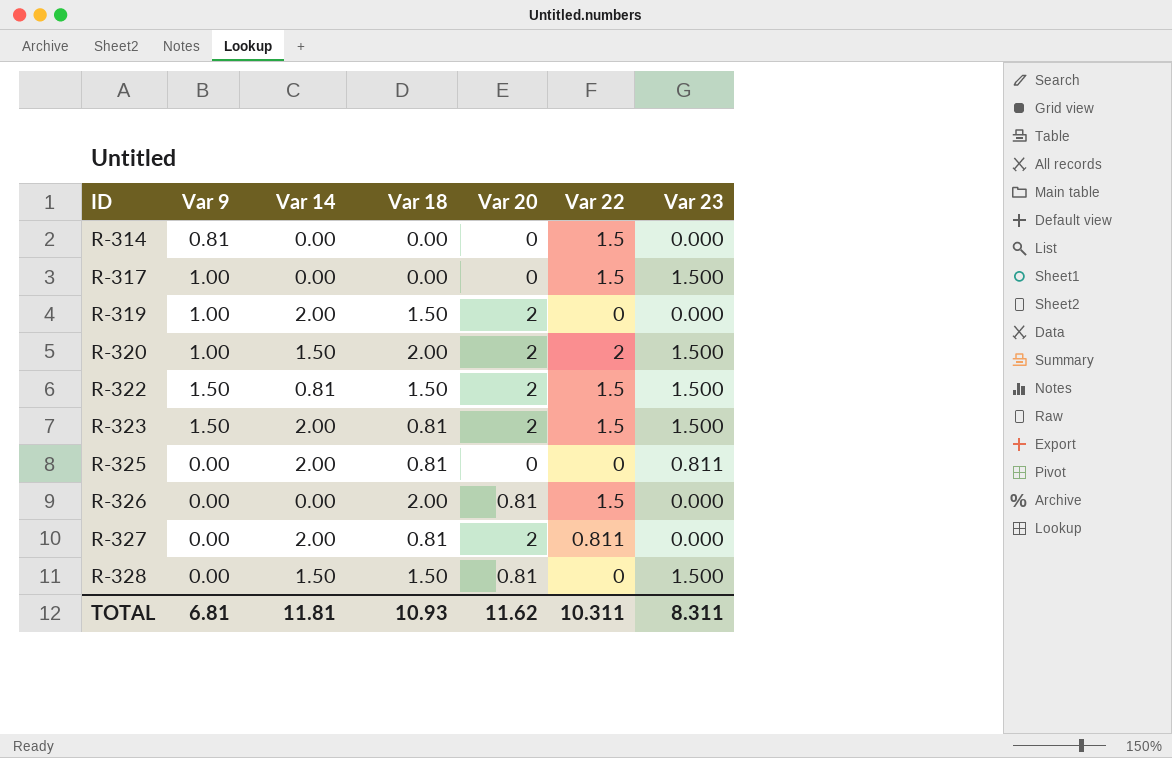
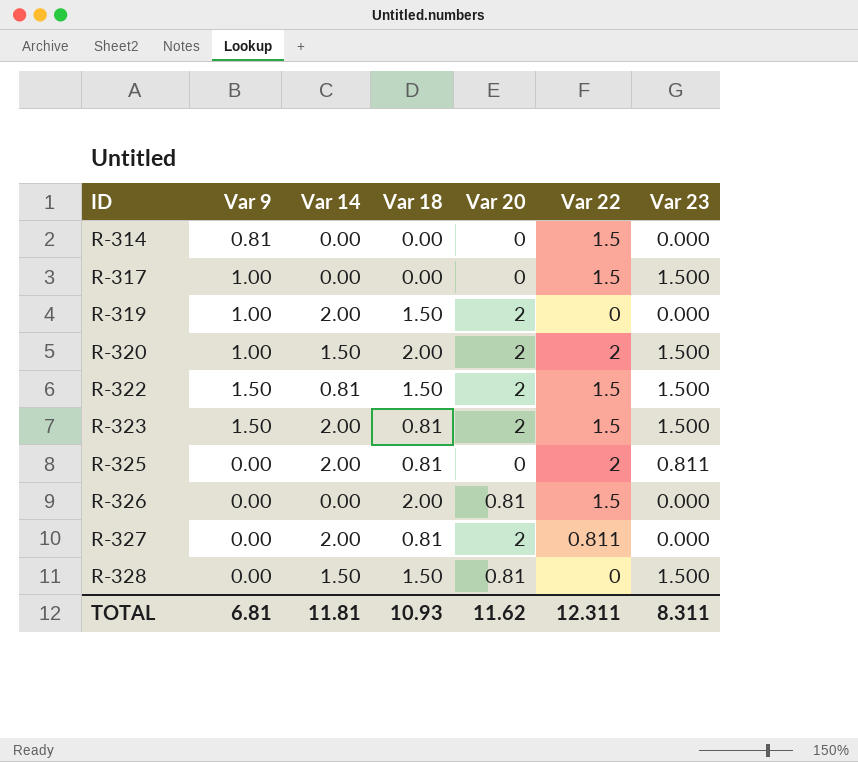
R-325 | Var 22: 0 -> 2
TOTAL | Var 22: 10.311 -> 12.311

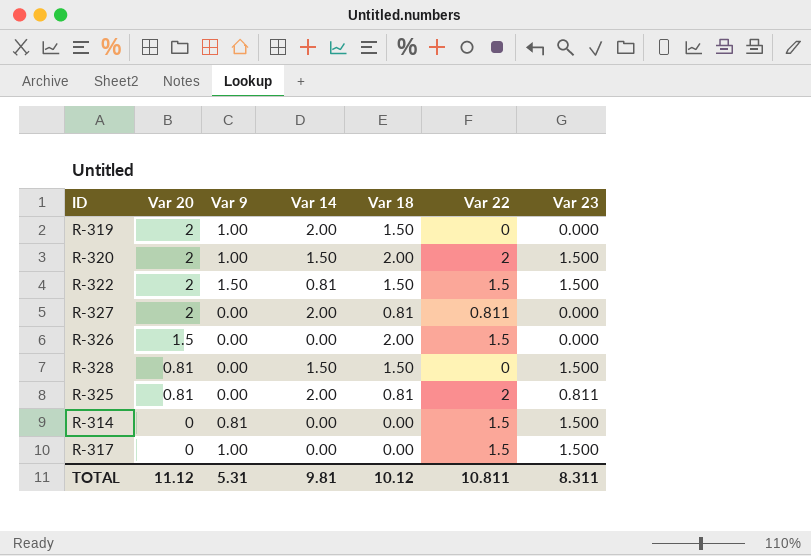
row order: ID ascending -> Var 20 descending
column Var 20 | position: 5 -> 2
row R-323: 1.50 | 2.00 | 0.81 | 2 | 1.5 | 1.500 -> none
R-326 | Var 20: 0.81 -> 1.5
R-325 | Var 20: 0 -> 0.81
R-314 | Var 23: 0.000 -> 1.500
TOTAL | Var 20: 11.62 -> 11.12
TOTAL | Var 9: 6.81 -> 5.31
TOTAL | Var 14: 11.81 -> 9.81
TOTAL | Var 18: 10.93 -> 10.12
TOTAL | Var 22: 12.311 -> 10.811

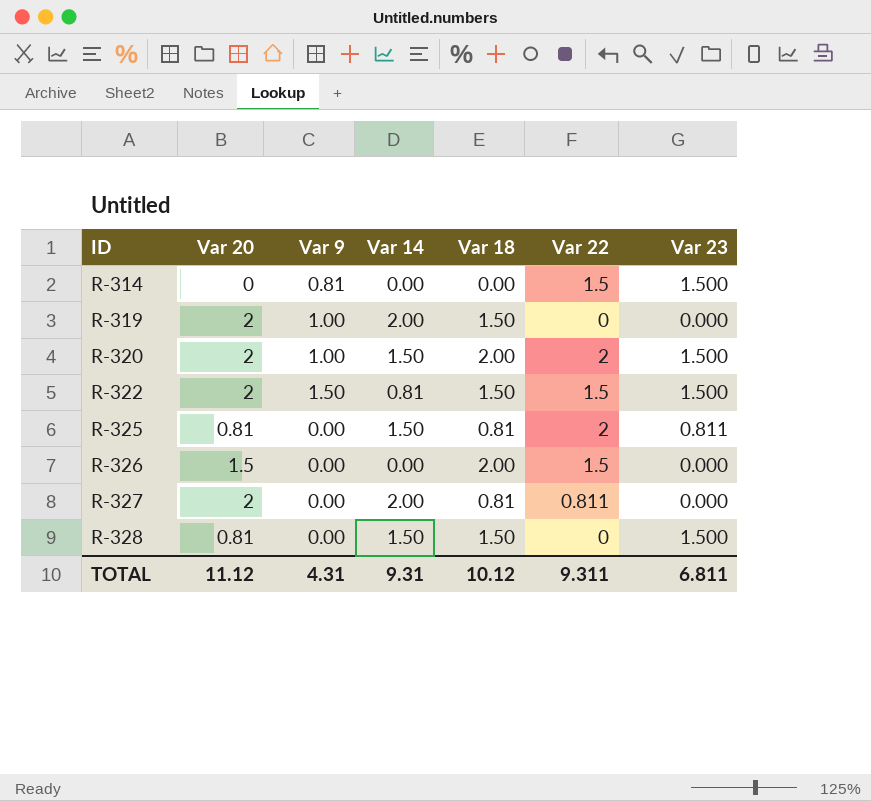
row order: Var 20 descending -> ID ascending
row R-317: 0 | 1.00 | 0.00 | 0.00 | 1.5 | 1.500 -> none
R-325 | Var 14: 2.00 -> 1.50
TOTAL | Var 9: 5.31 -> 4.31
TOTAL | Var 14: 9.81 -> 9.31
TOTAL | Var 22: 10.811 -> 9.311
TOTAL | Var 23: 8.311 -> 6.811

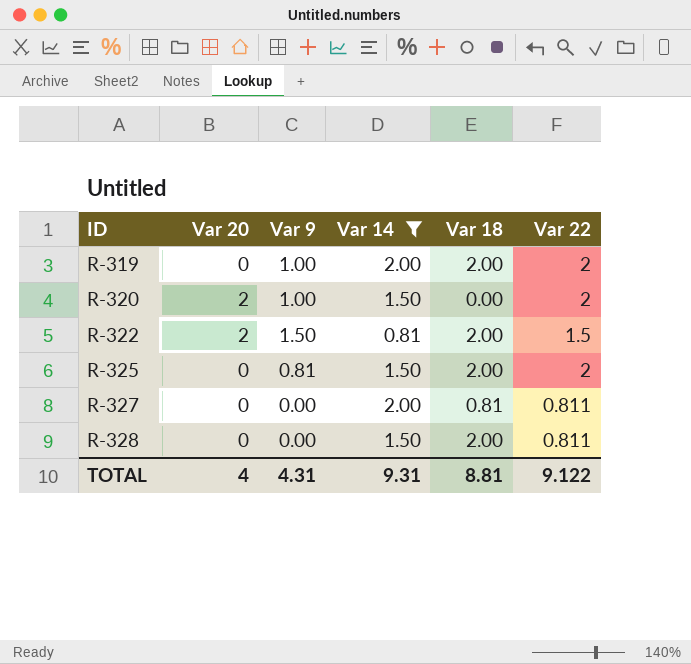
filter: none -> Var 14 != 0.00
column Var 23 | position: 7 -> none
R-319 | Var 20: 2 -> 0
R-319 | Var 18: 1.50 -> 2.00
R-319 | Var 22: 0 -> 2
R-320 | Var 18: 2.00 -> 0.00
R-322 | Var 18: 1.50 -> 2.00
R-325 | Var 20: 0.81 -> 0
R-325 | Var 9: 0.00 -> 0.81
R-325 | Var 18: 0.81 -> 2.00
R-327 | Var 20: 2 -> 0
R-328 | Var 20: 0.81 -> 0
R-328 | Var 18: 1.50 -> 2.00
R-328 | Var 22: 0 -> 0.811
TOTAL | Var 20: 11.12 -> 4
TOTAL | Var 18: 10.12 -> 8.81
TOTAL | Var 22: 9.311 -> 9.122

